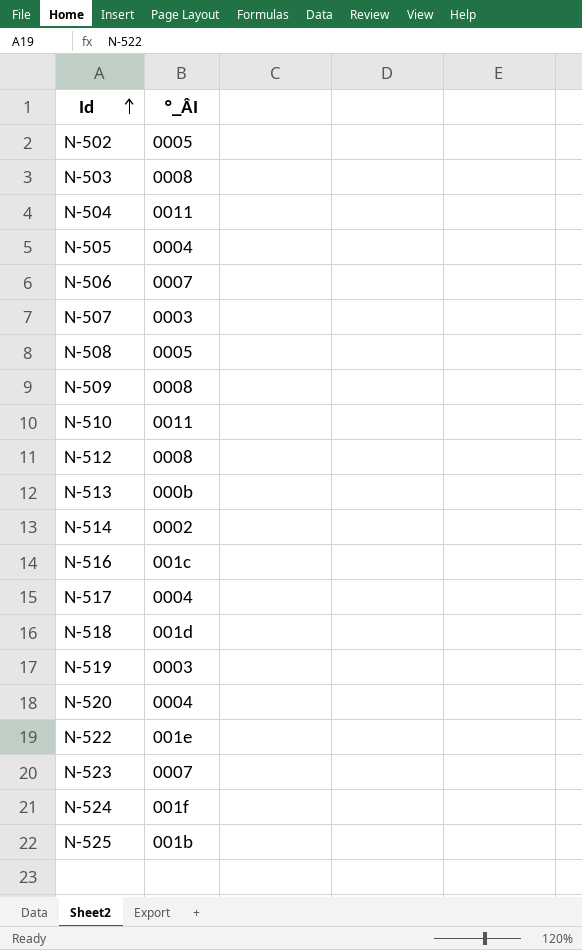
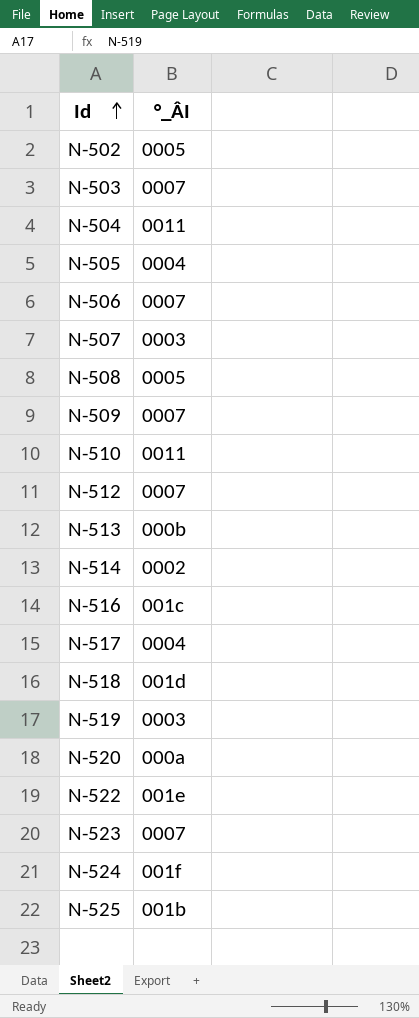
N-503 | °_ÂI: 0008 -> 0007
N-509 | °_ÂI: 0008 -> 0007
N-512 | °_ÂI: 0008 -> 0007
N-520 | °_ÂI: 0004 -> 000a

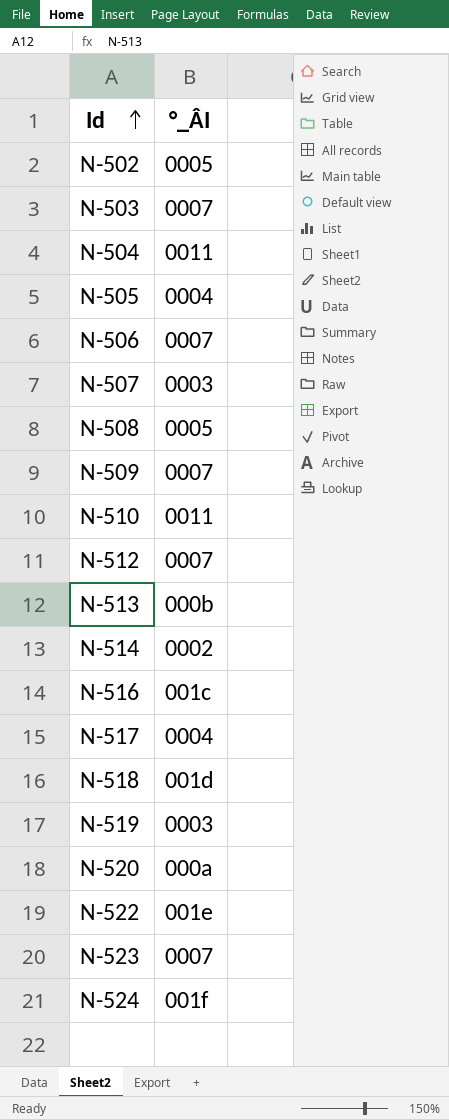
row N-525: 001b -> none

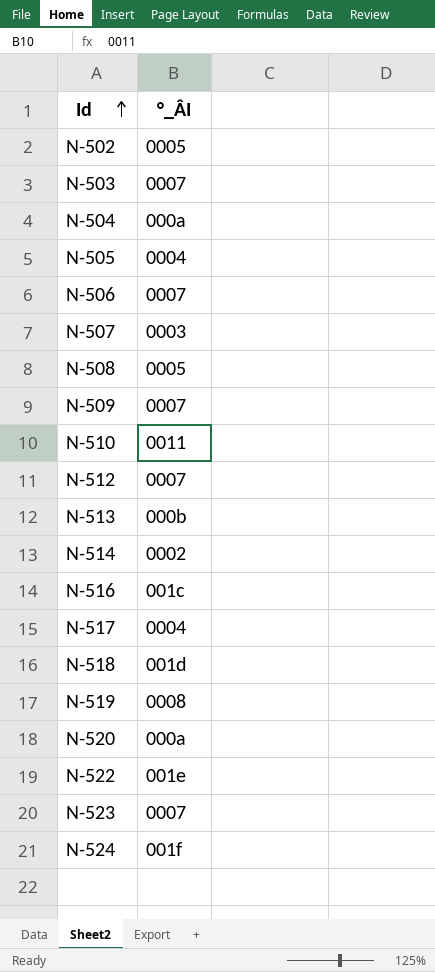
N-504 | °_ÂI: 0011 -> 000a
N-519 | °_ÂI: 0003 -> 0008

